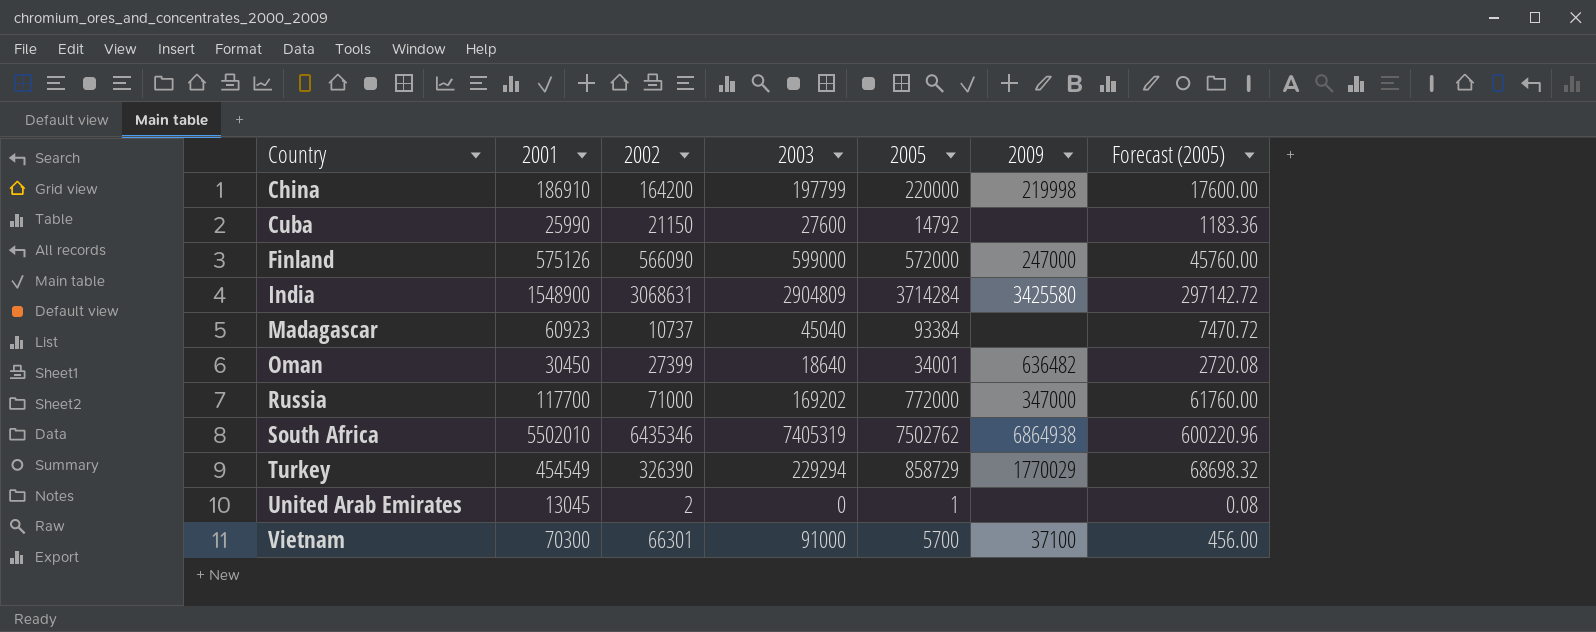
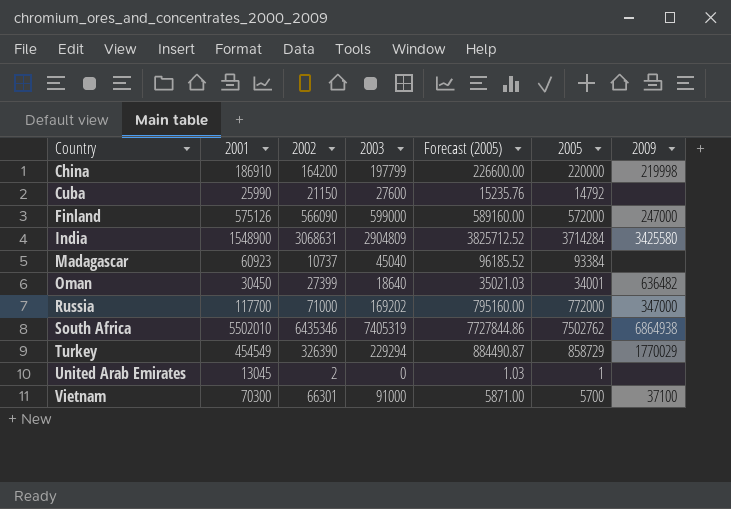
column Forecast (2005) | formula: [2005] * 0.08 -> [2005] * 1.03
column Forecast (2005) | position: 7 -> 5

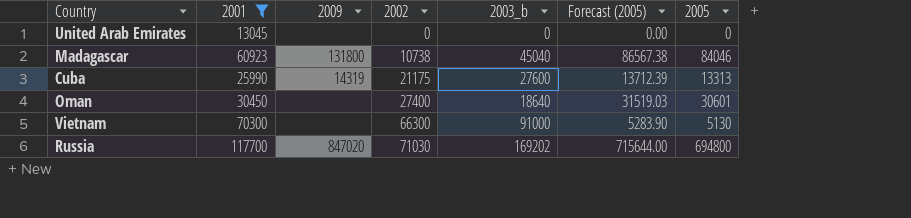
filter: none -> 2001 <= 117700
row order: Country ascending -> 2002 ascending
column 2009 | position: 7 -> 3
column name: 2003 -> 2003_b
United Arab Emirates | 2002: 2 -> 0
United Arab Emirates | Forecast (2005): 1.03 -> 0.00
United Arab Emirates | 2005: 1 -> 0
Madagascar | 2009: none -> 131800
Madagascar | 2002: 10737 -> 10738
Madagascar | Forecast (2005): 96185.52 -> 86567.38
Madagascar | 2005: 93384 -> 84046
Cuba | 2009: none -> 14319
Cuba | 2002: 21150 -> 21175
Cuba | Forecast (2005): 15235.76 -> 13712.39
Cuba | 2005: 14792 -> 13313
Oman | 2009: 636482 -> none
Oman | 2002: 27399 -> 27400
Oman | Forecast (2005): 35021.03 -> 31519.03
Oman | 2005: 34001 -> 30601
Vietnam | 2009: 37100 -> none
Vietnam | 2002: 66301 -> 66300
Vietnam | Forecast (2005): 5871.00 -> 5283.90
Vietnam | 2005: 5700 -> 5130
Russia | 2009: 347000 -> 847020
Russia | 2002: 71000 -> 71030
Russia | Forecast (2005): 795160.00 -> 715644.00
Russia | 2005: 772000 -> 694800

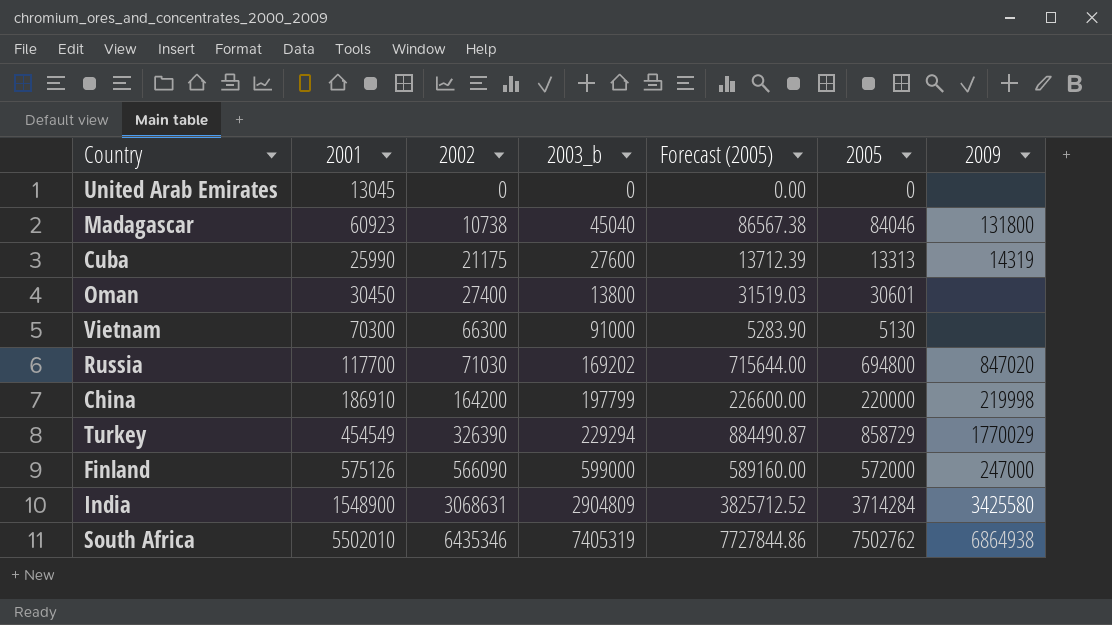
filter: 2001 <= 117700 -> none
column 2009 | position: 3 -> 7
Oman | 2003_b: 18640 -> 13800

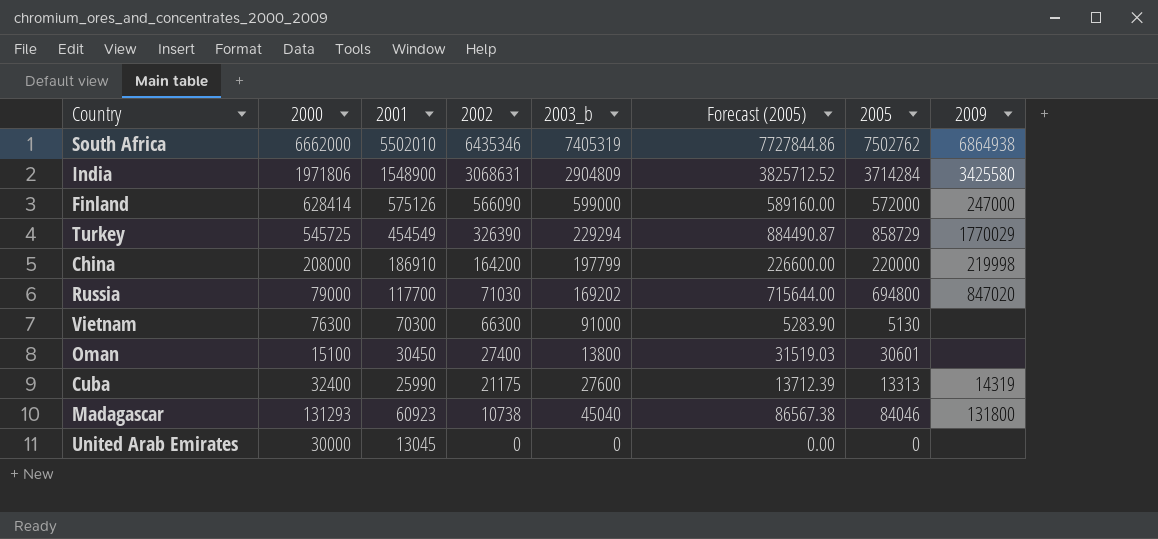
row order: 2002 ascending -> 2002 descending
column 2000 | position: none -> 2

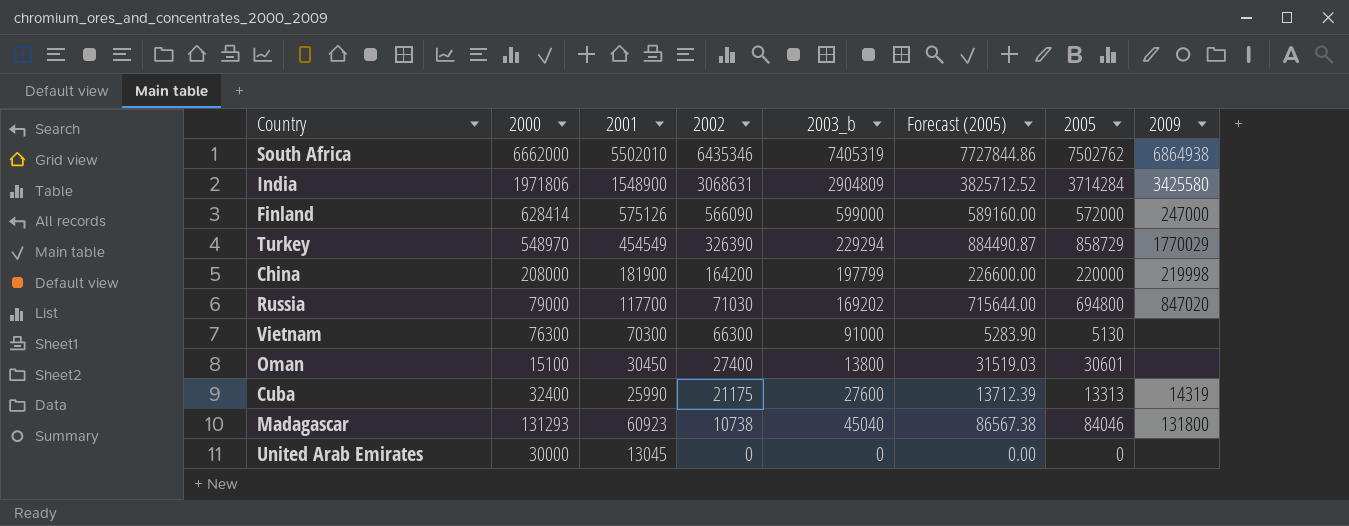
Turkey | 2000: 545725 -> 548970
China | 2001: 186910 -> 181900

